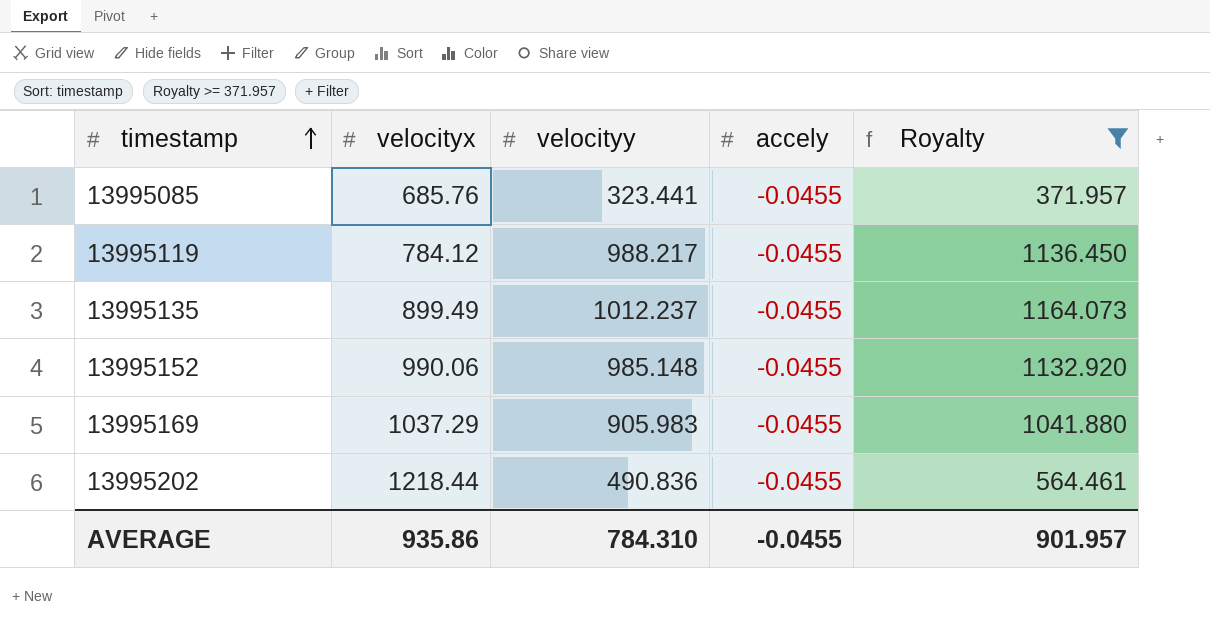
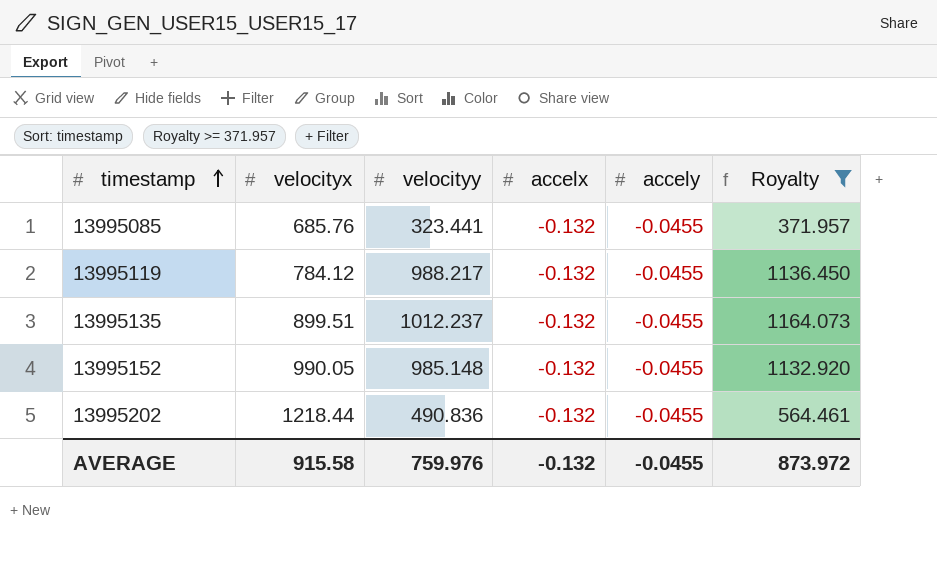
column accelx | position: none -> 4
row 13995169: 1037.29 | 905.983 | -0.0455 | 1041.880 -> none
13995135 | velocityx: 899.49 -> 899.51
13995152 | velocityx: 990.06 -> 990.05
AVERAGE | velocityx: 935.86 -> 915.58
AVERAGE | velocityy: 784.310 -> 759.976
AVERAGE | Royalty: 901.957 -> 873.972

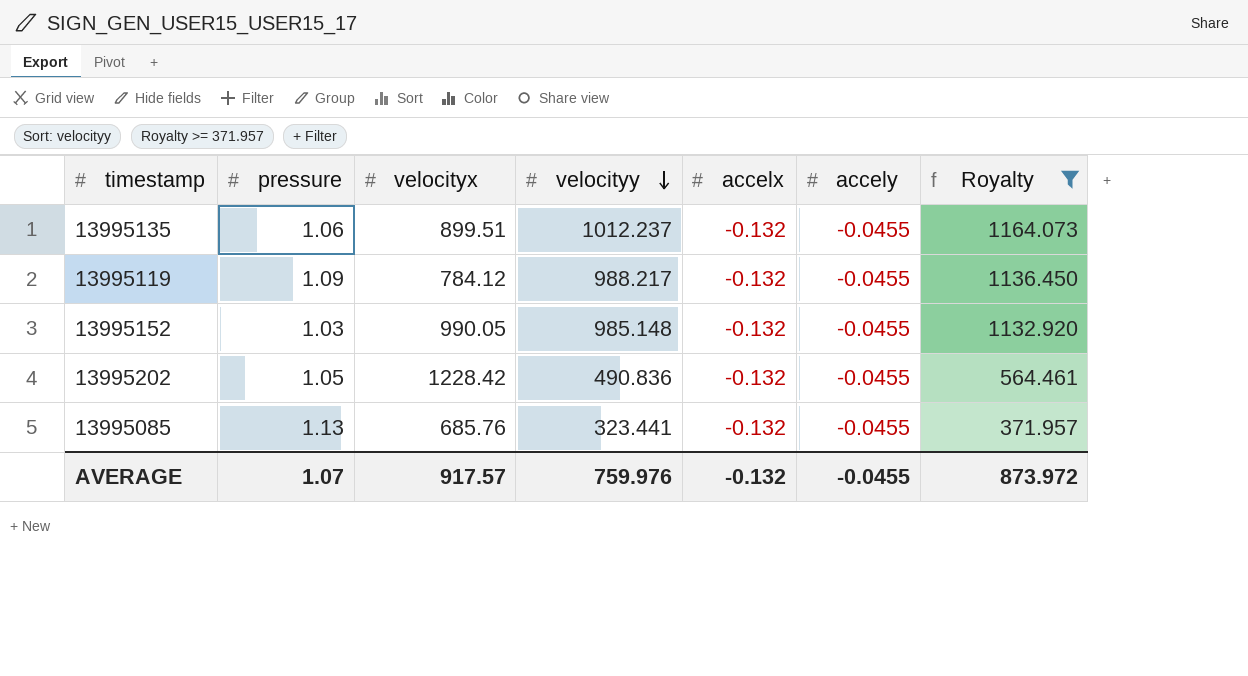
row order: timestamp ascending -> velocityy descending
column pressure | position: none -> 2
13995202 | velocityx: 1218.44 -> 1228.42
AVERAGE | velocityx: 915.58 -> 917.57

